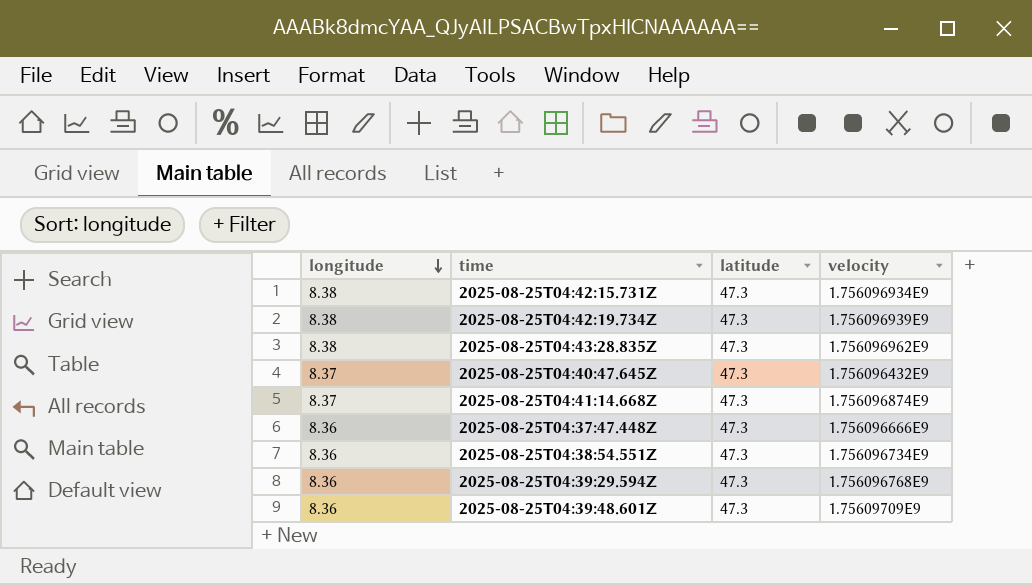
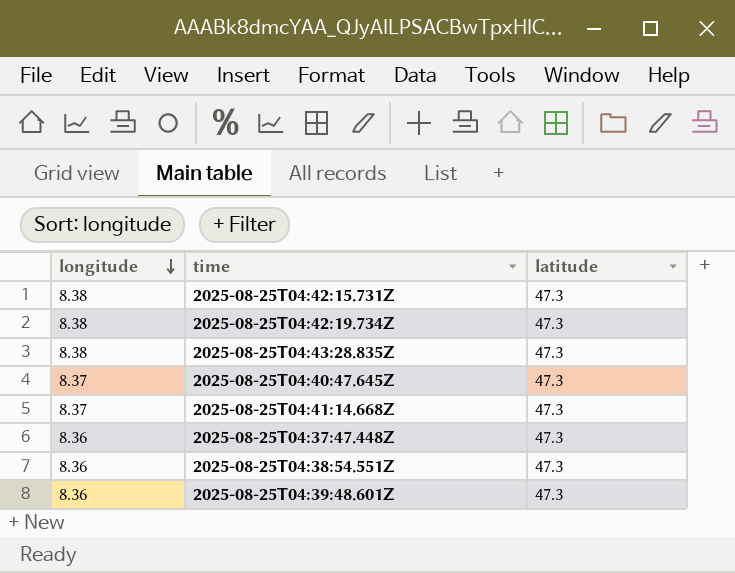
column velocity | position: 4 -> none
row 2025-08-25T04:39:29.594Z: 8.36 | 47.3 | 1.756096768E9 -> none

